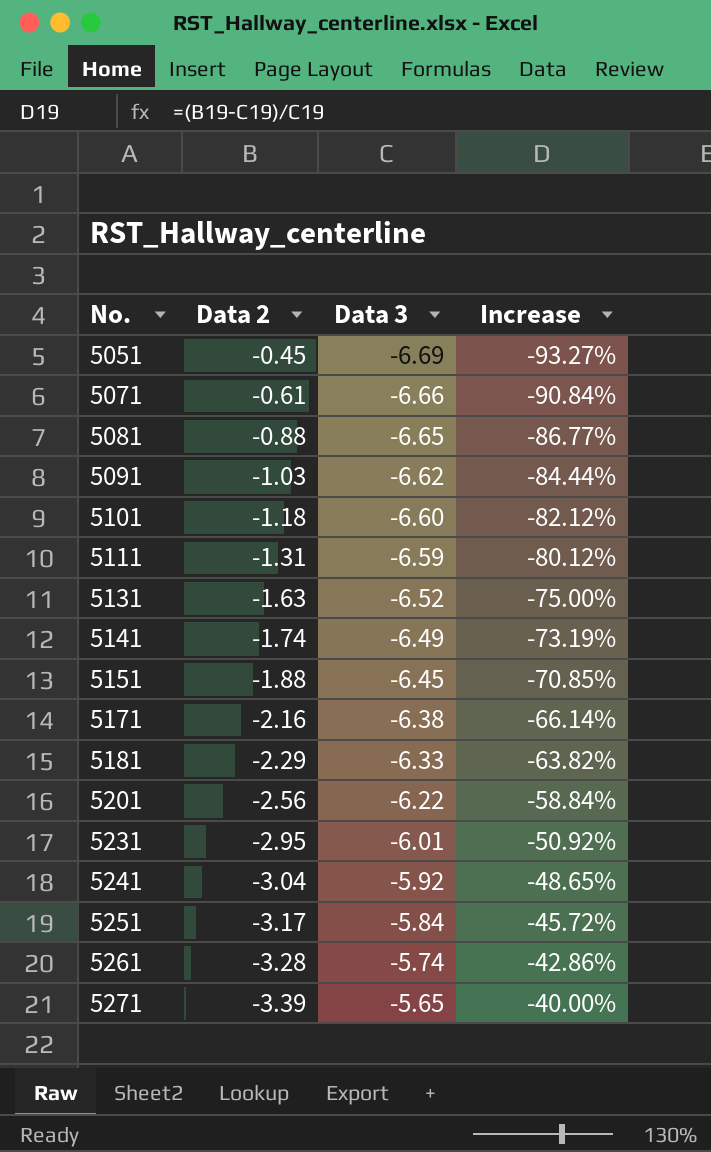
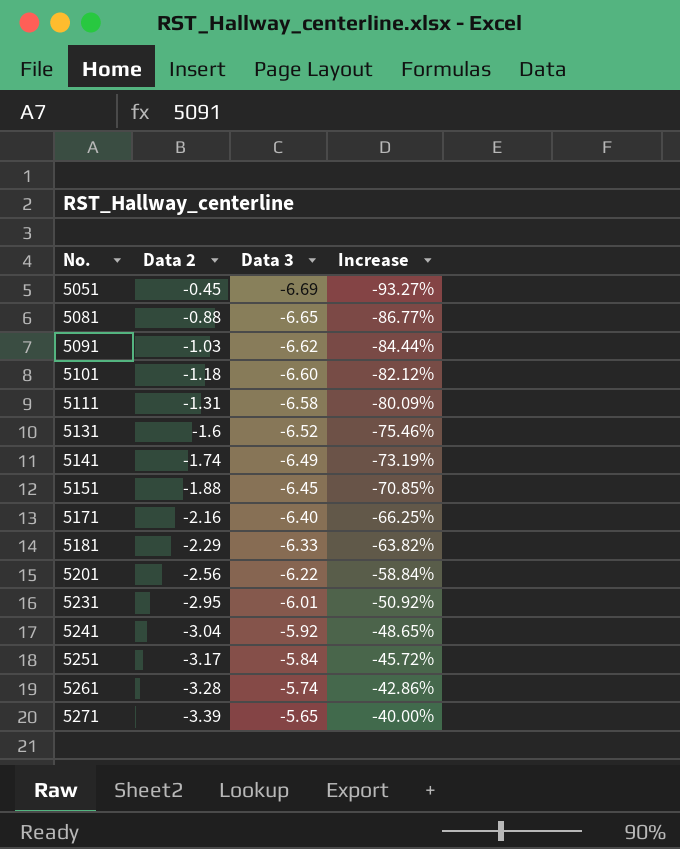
row 5071: -0.61 | -6.66 | -90.84% -> none
5111 | Data 3: -6.59 -> -6.58
5111 | Increase: -80.12% -> -80.09%
5131 | Data 2: -1.63 -> -1.6
5131 | Increase: -75.00% -> -75.46%
5171 | Data 3: -6.38 -> -6.40
5171 | Increase: -66.14% -> -66.25%

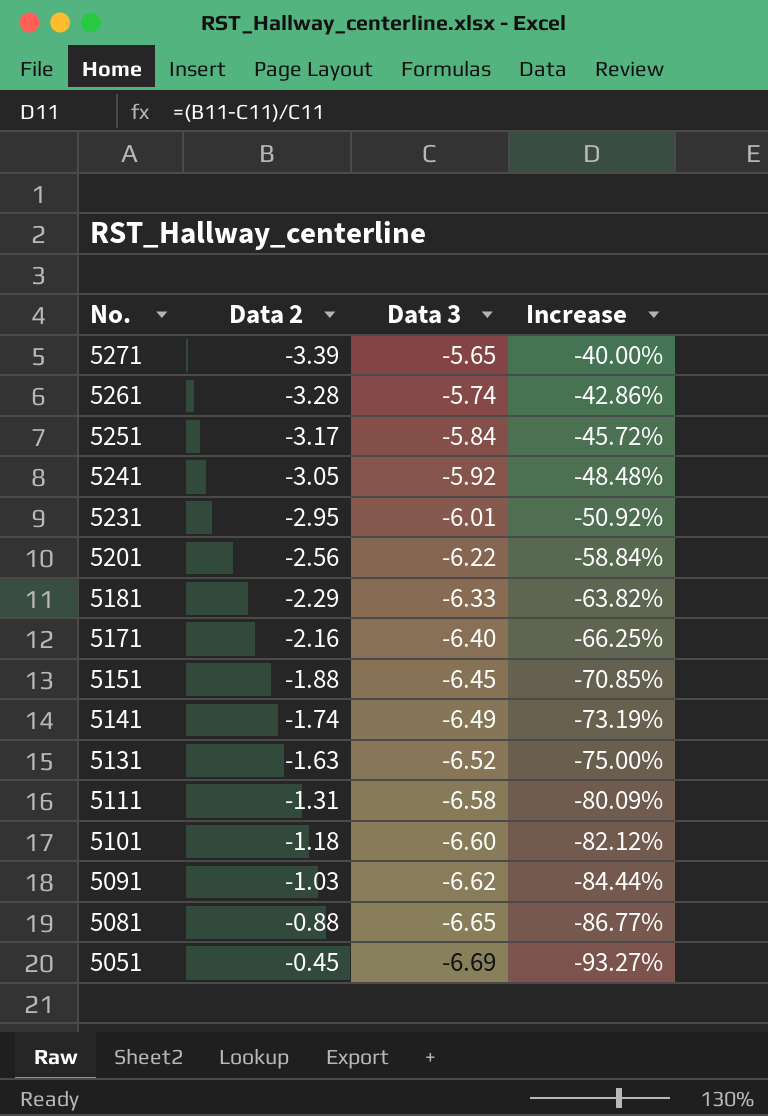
row order: No. ascending -> No. descending
5241 | Data 2: -3.04 -> -3.05
5241 | Increase: -48.65% -> -48.48%
5131 | Data 2: -1.6 -> -1.63
5131 | Increase: -75.46% -> -75.00%

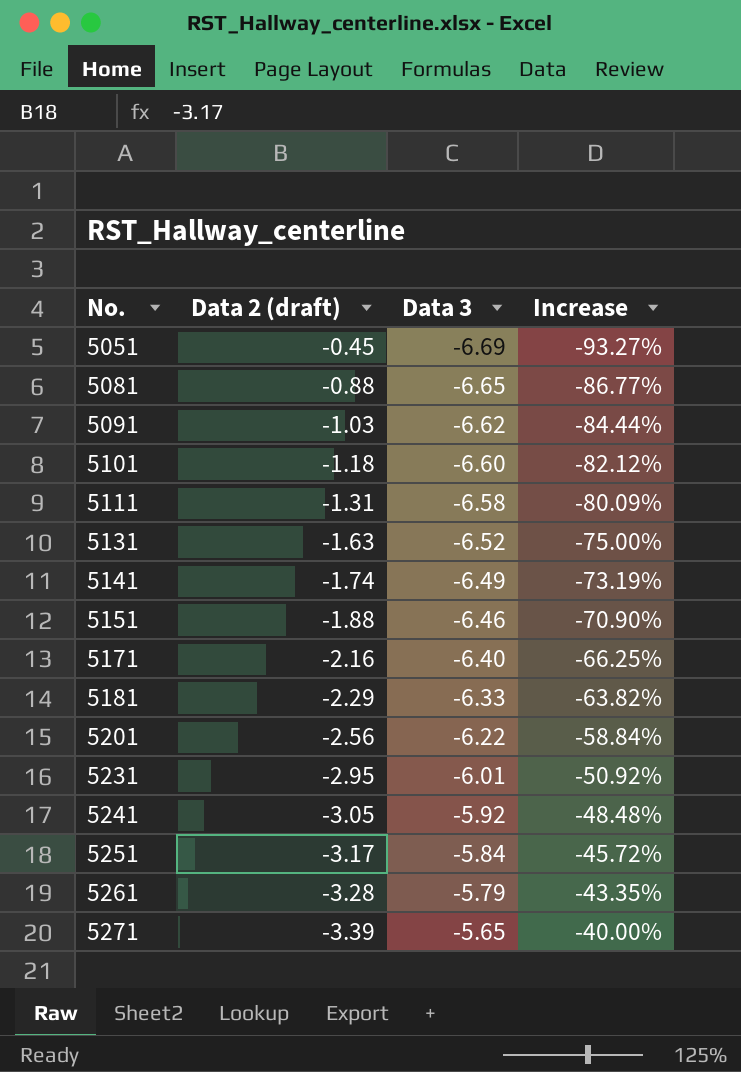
row order: No. descending -> No. ascending
column name: Data 2 -> Data 2 (draft)
5151 | Data 3: -6.45 -> -6.46
5151 | Increase: -70.85% -> -70.90%
5261 | Data 3: -5.74 -> -5.79
5261 | Increase: -42.86% -> -43.35%

